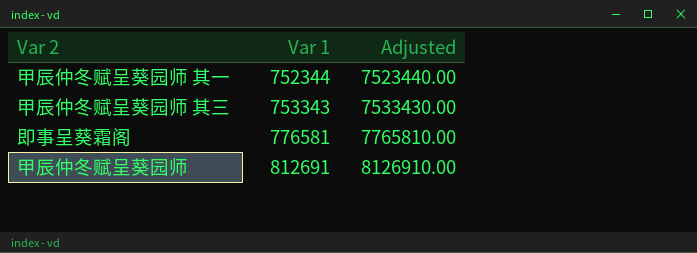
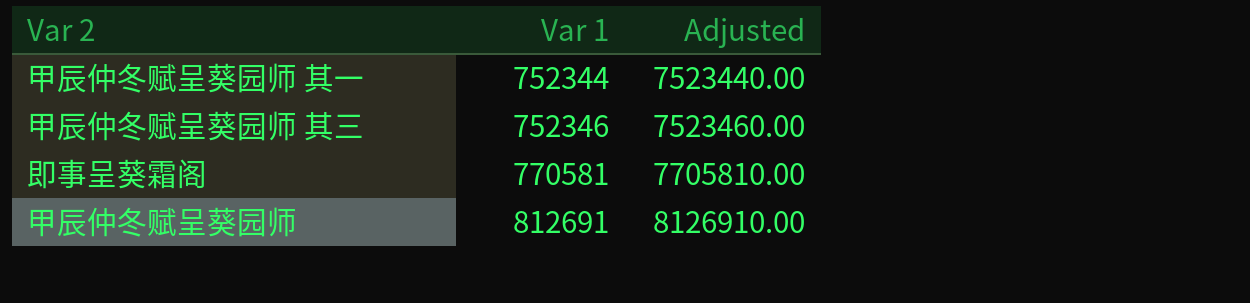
甲辰仲冬赋呈葵园师 其三 | Var 1: 753343 -> 752346
甲辰仲冬赋呈葵园师 其三 | Adjusted: 7533430.00 -> 7523460.00
即事呈葵霜阁 | Var 1: 776581 -> 770581
即事呈葵霜阁 | Adjusted: 7765810.00 -> 7705810.00

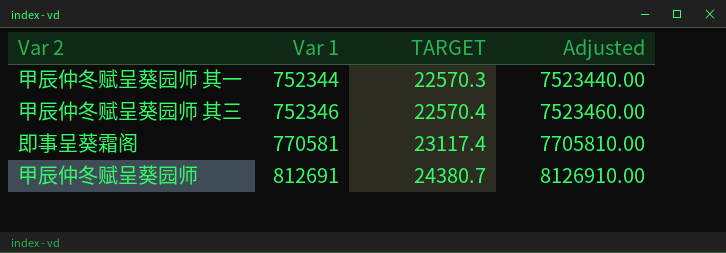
column TARGET | formula: none -> [Var 1] * 0.03

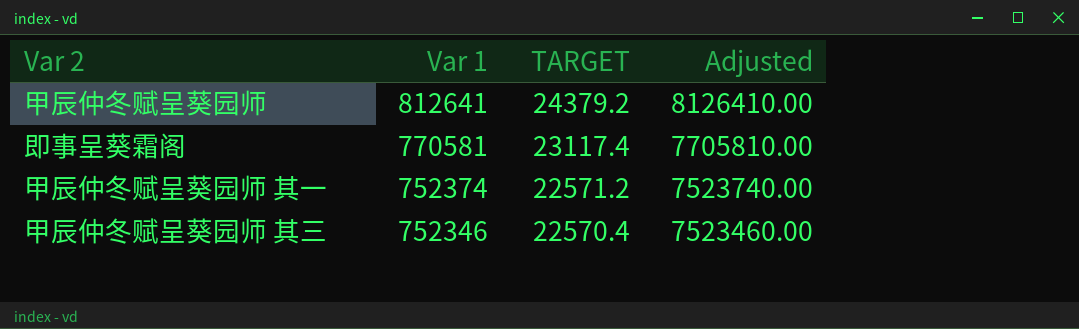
row order: Var 1 ascending -> Var 1 descending
甲辰仲冬赋呈葵园师 | Var 1: 812691 -> 812641
甲辰仲冬赋呈葵园师 | TARGET: 24380.7 -> 24379.2
甲辰仲冬赋呈葵园师 | Adjusted: 8126910.00 -> 8126410.00
甲辰仲冬赋呈葵园师 其一 | Var 1: 752344 -> 752374
甲辰仲冬赋呈葵园师 其一 | TARGET: 22570.3 -> 22571.2
甲辰仲冬赋呈葵园师 其一 | Adjusted: 7523440.00 -> 7523740.00

